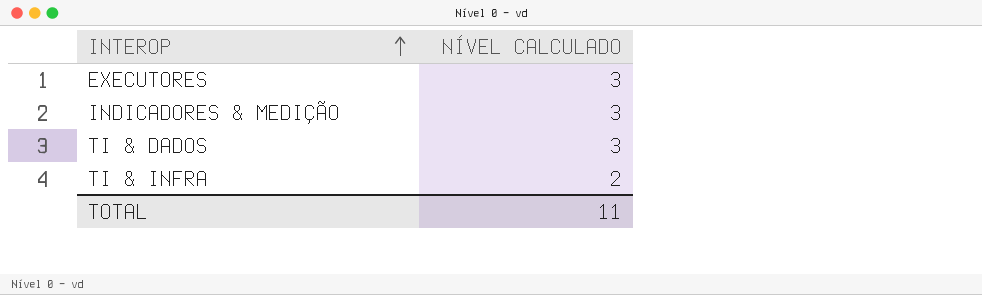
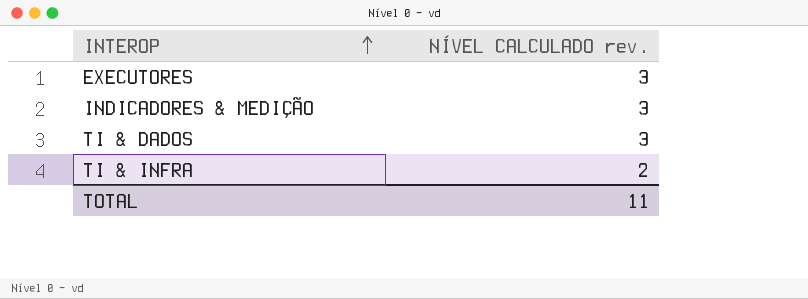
column name: NÍVEL CALCULADO -> NÍVEL CALCULADO rev.

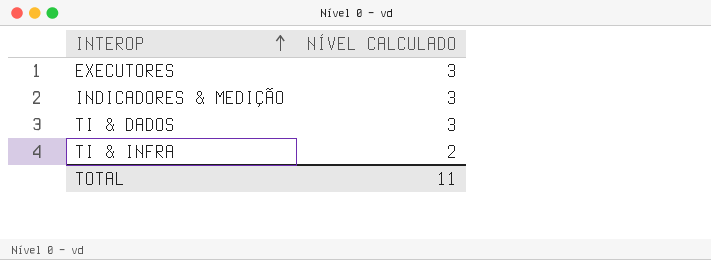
column name: NÍVEL CALCULADO rev. -> NÍVEL CALCULADO

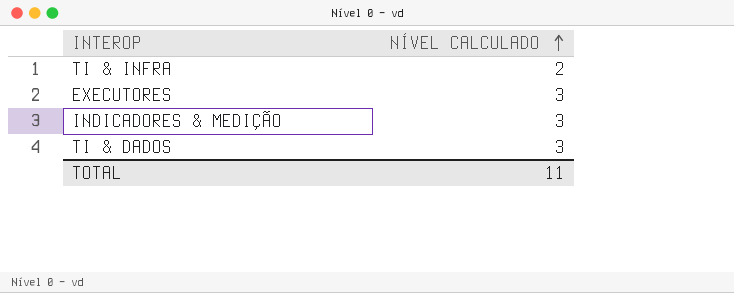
row order: INTEROP ascending -> NÍVEL CALCULADO ascending

